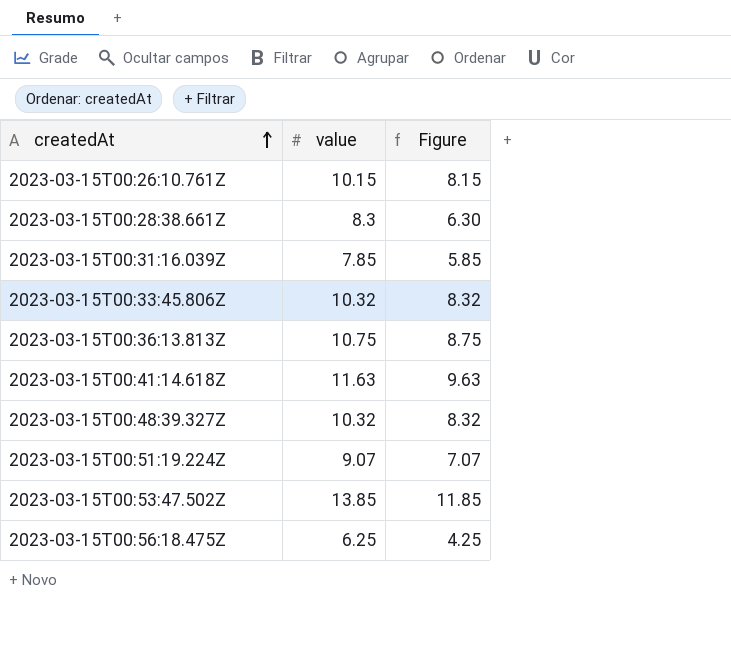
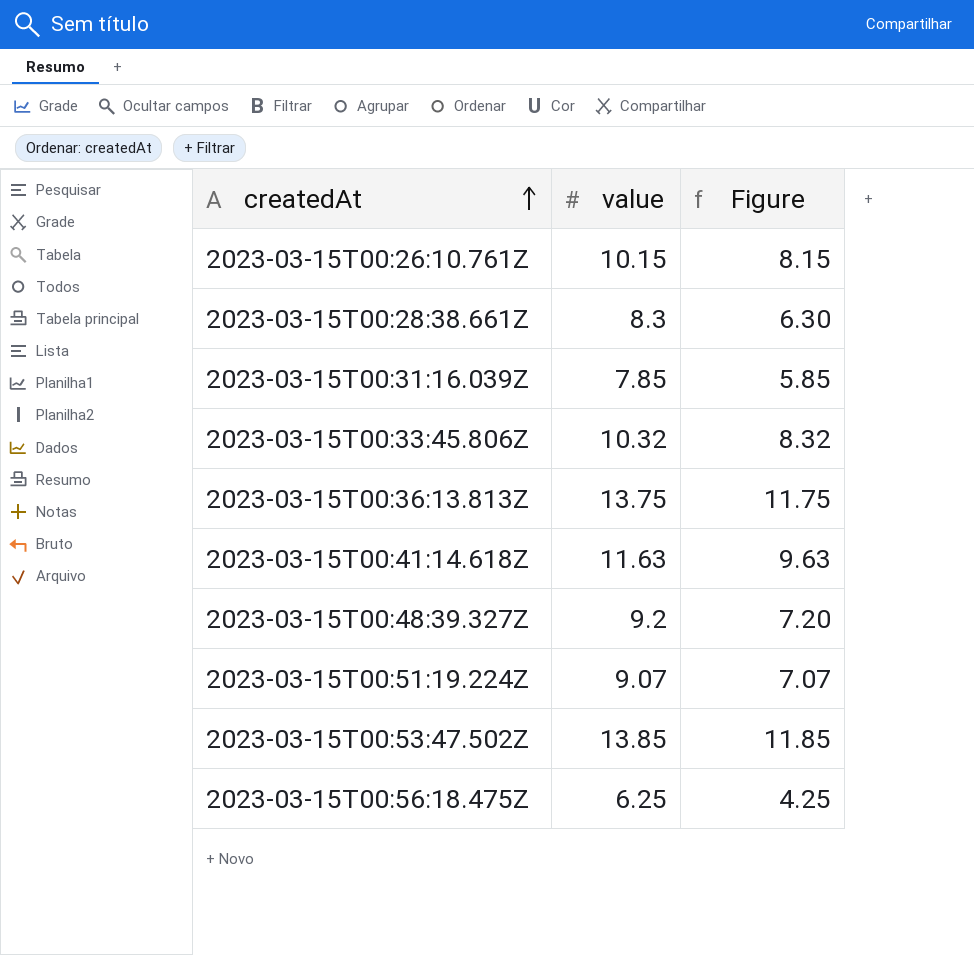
2023-03-15T00:36:13.813Z | value: 10.75 -> 13.75
2023-03-15T00:36:13.813Z | Figure: 8.75 -> 11.75
2023-03-15T00:48:39.327Z | value: 10.32 -> 9.2
2023-03-15T00:48:39.327Z | Figure: 8.32 -> 7.20

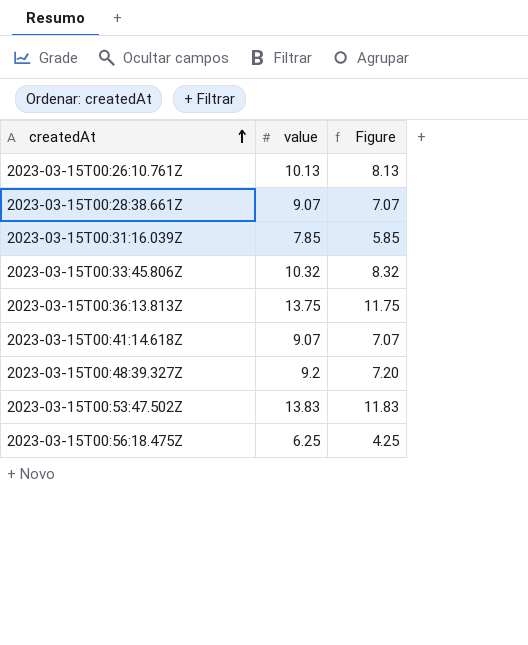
row 2023-03-15T00:51:19.224Z: 9.07 | 7.07 -> none
2023-03-15T00:26:10.761Z | value: 10.15 -> 10.13
2023-03-15T00:26:10.761Z | Figure: 8.15 -> 8.13
2023-03-15T00:28:38.661Z | value: 8.3 -> 9.07
2023-03-15T00:28:38.661Z | Figure: 6.30 -> 7.07
2023-03-15T00:41:14.618Z | value: 11.63 -> 9.07
2023-03-15T00:41:14.618Z | Figure: 9.63 -> 7.07
2023-03-15T00:53:47.502Z | value: 13.85 -> 13.83
2023-03-15T00:53:47.502Z | Figure: 11.85 -> 11.83

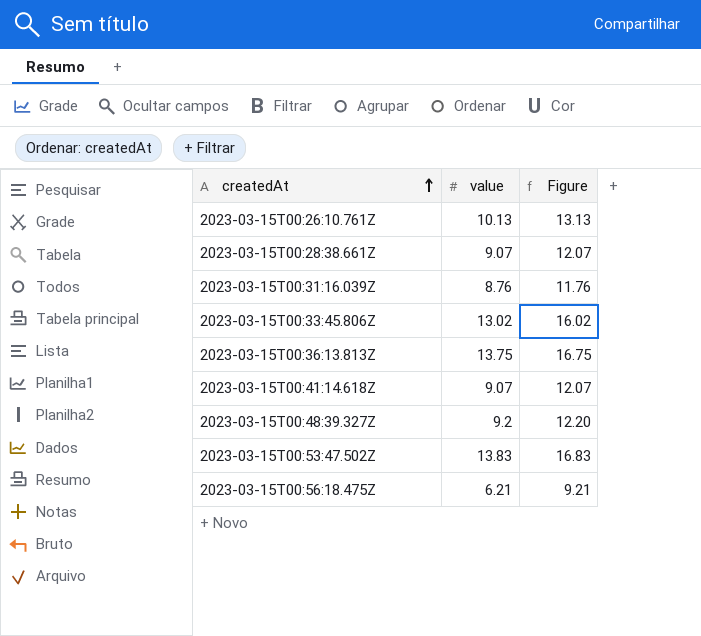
column Figure | formula: [value] - 2 -> [value] + 3
2023-03-15T00:31:16.039Z | value: 7.85 -> 8.76
2023-03-15T00:33:45.806Z | value: 10.32 -> 13.02
2023-03-15T00:56:18.475Z | value: 6.25 -> 6.21

